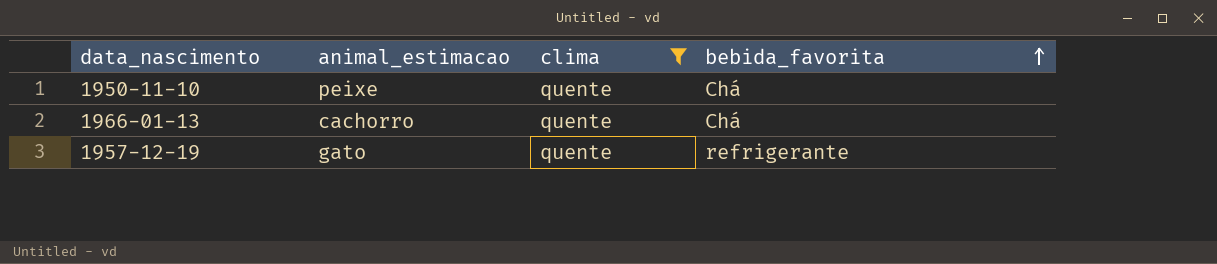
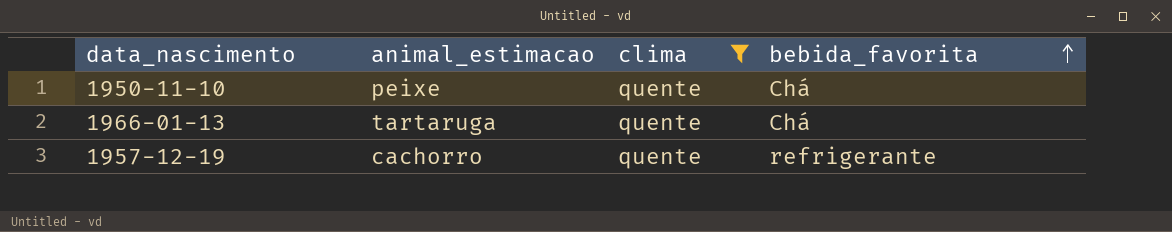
1966-01-13 | animal_estimacao: cachorro -> tartaruga
1957-12-19 | animal_estimacao: gato -> cachorro

